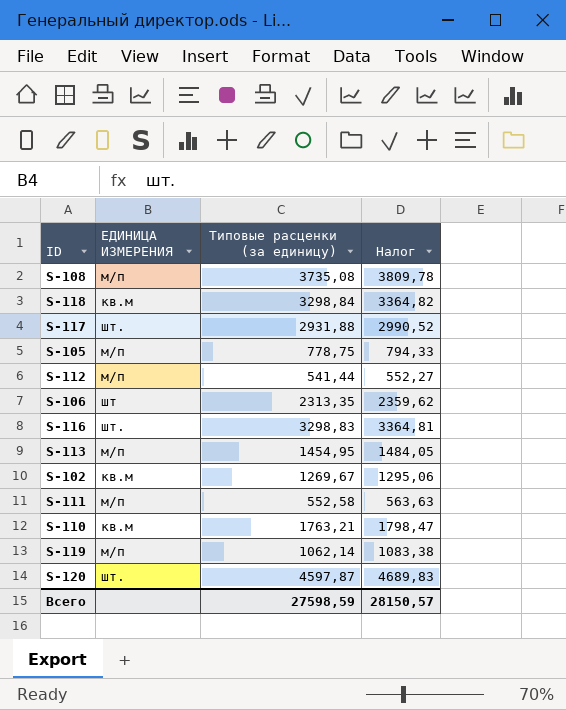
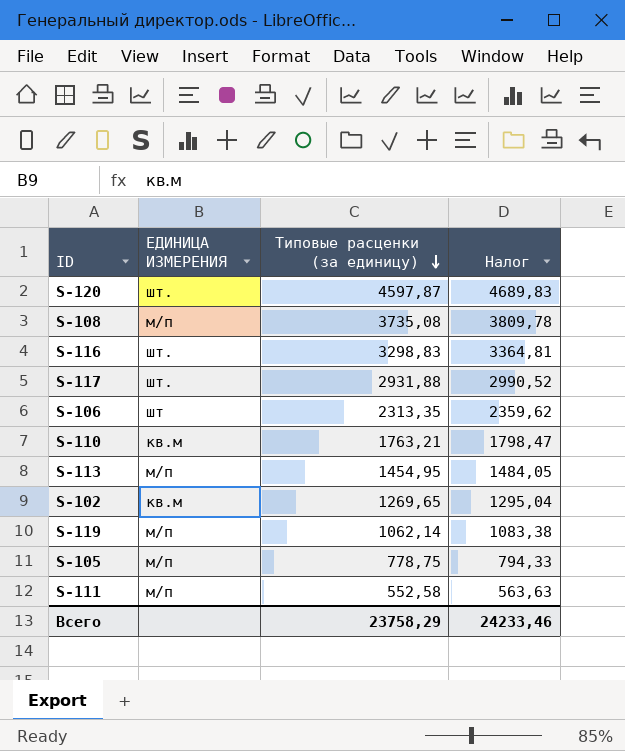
row order: none -> Типовые расценки (за единицу) descending
row S-118: кв.м | 3298,84 | 3364,82 -> none
row S-112: м/п | 541,44 | 552,27 -> none
S-102 | Типовые расценки (за единицу): 1269,67 -> 1269,65
S-102 | Налог: 1295,06 -> 1295,04
Всего | Типовые расценки (за единицу): 27598,59 -> 23758,29
Всего | Налог: 28150,57 -> 24233,46

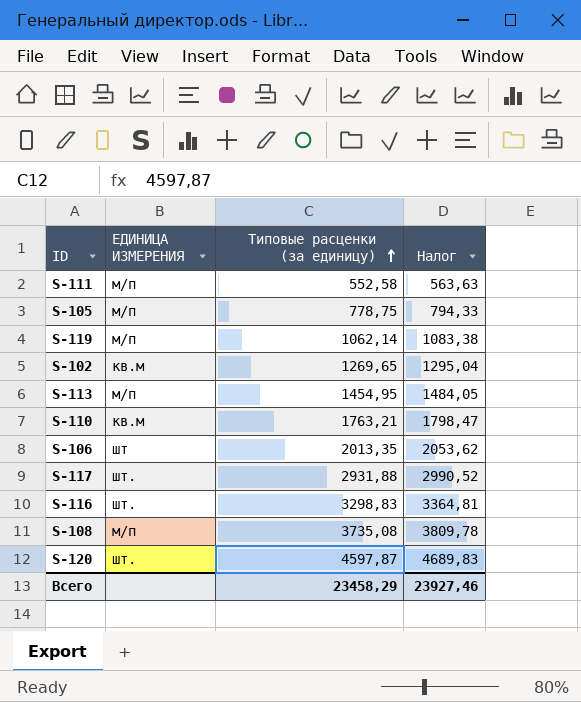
row order: Типовые расценки (за единицу) descending -> Типовые расценки (за единицу) ascending
S-106 | Типовые расценки (за единицу): 2313,35 -> 2013,35
S-106 | Налог: 2359,62 -> 2053,62
Всего | Типовые расценки (за единицу): 23758,29 -> 23458,29
Всего | Налог: 24233,46 -> 23927,46

